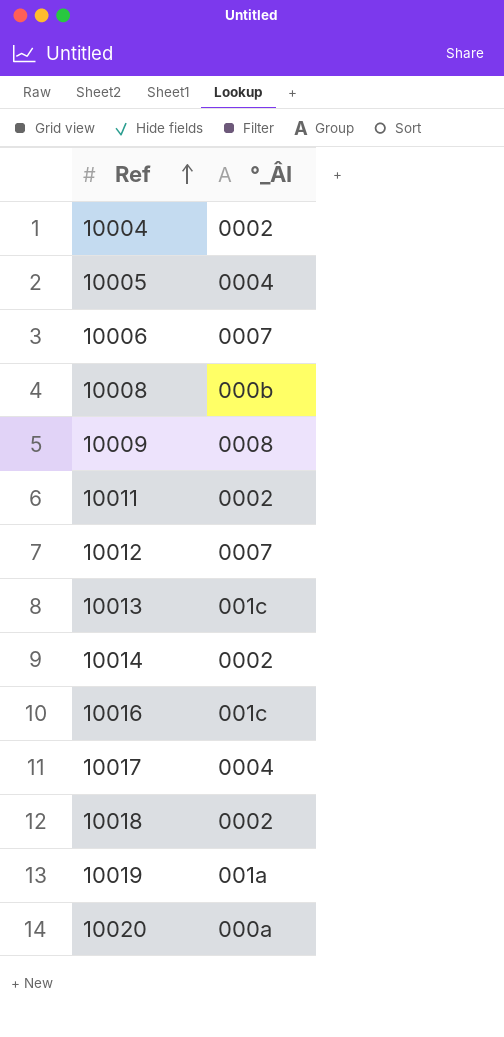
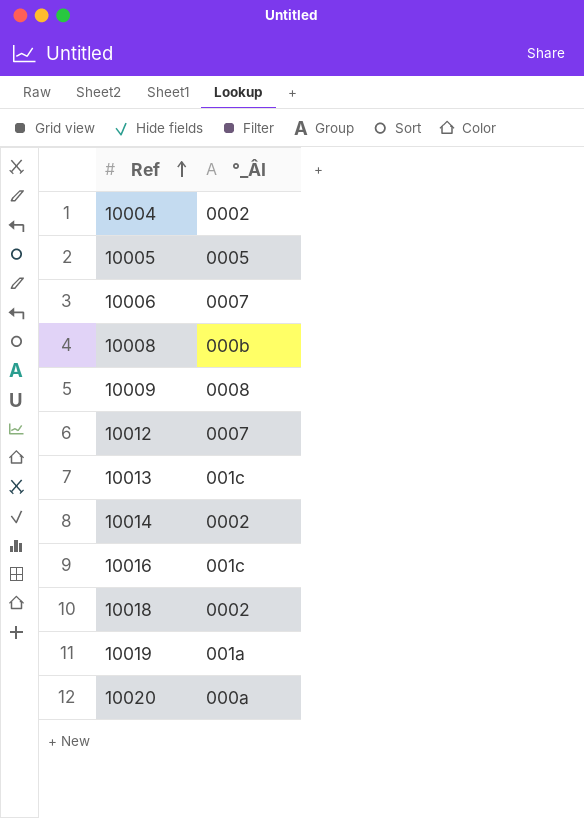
row 10011: 0002 -> none
row 10017: 0004 -> none
10005 | °_ÂI: 0004 -> 0005

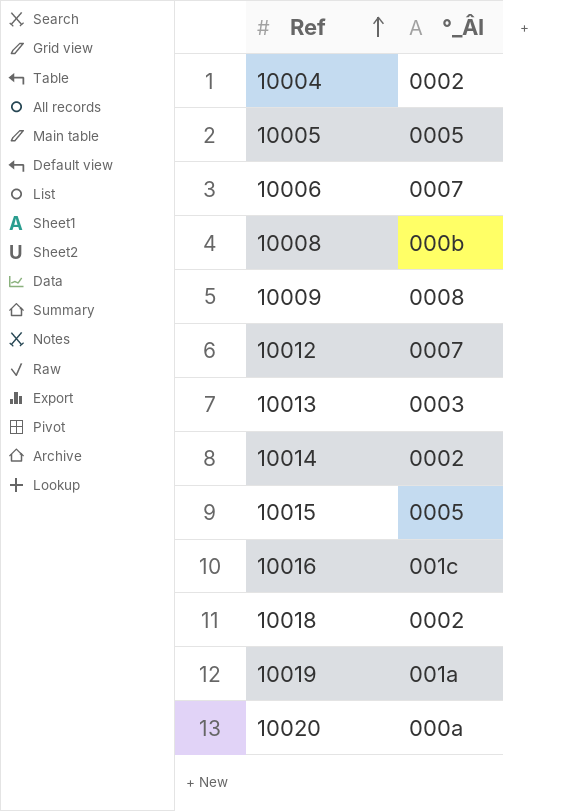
10013 | °_ÂI: 001c -> 0003
row 10015: none -> 0005

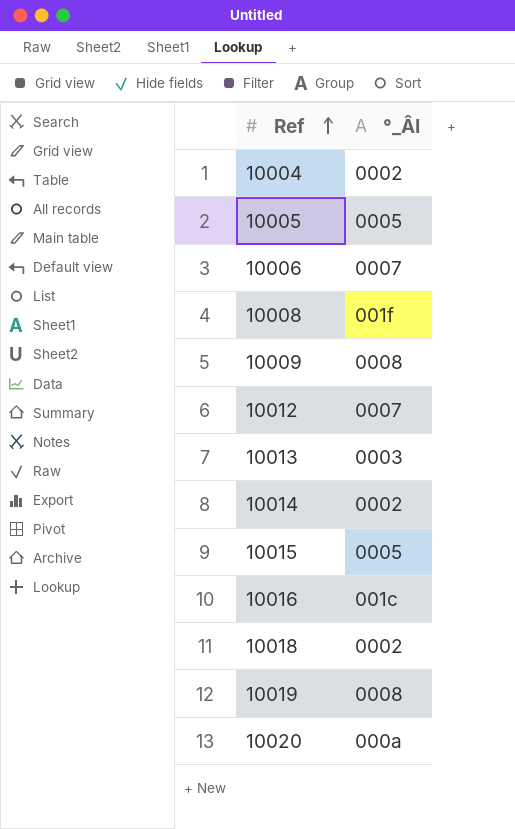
10008 | °_ÂI: 000b -> 001f
10019 | °_ÂI: 001a -> 0008

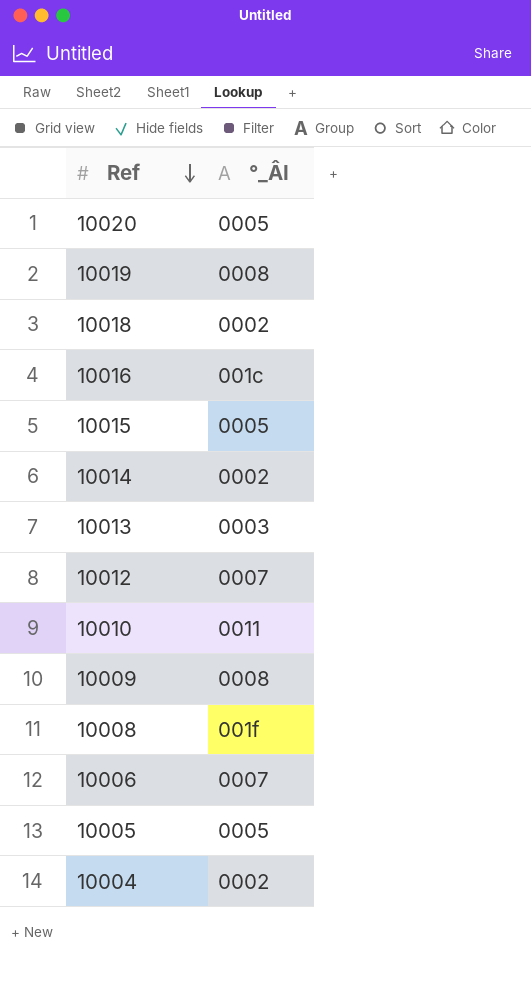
row order: Ref ascending -> Ref descending
10020 | °_ÂI: 000a -> 0005
row 10010: none -> 0011

